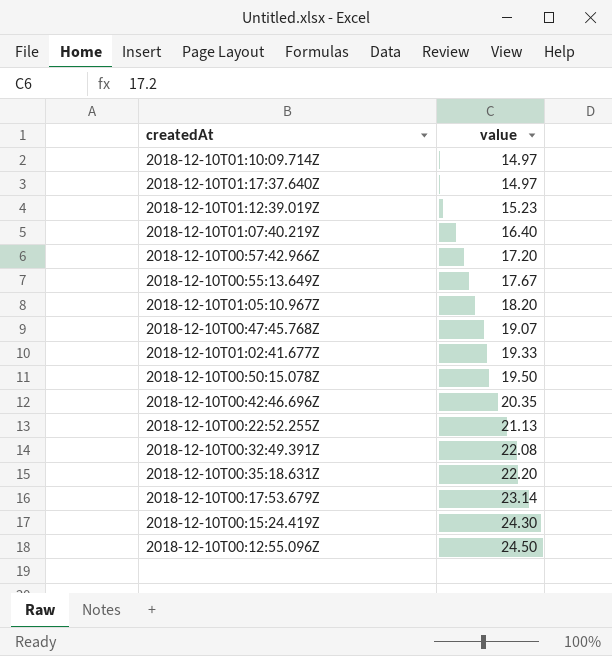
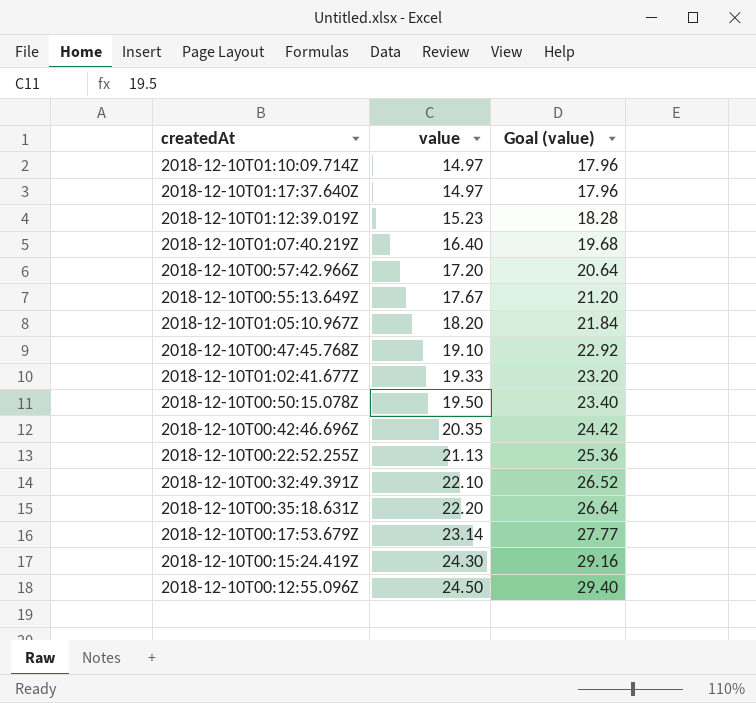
column Goal (value) | formula: none -> [value] * 1.2
2018-12-10T00:47:45.768Z | value: 19.07 -> 19.10
2018-12-10T00:32:49.391Z | value: 22.08 -> 22.10

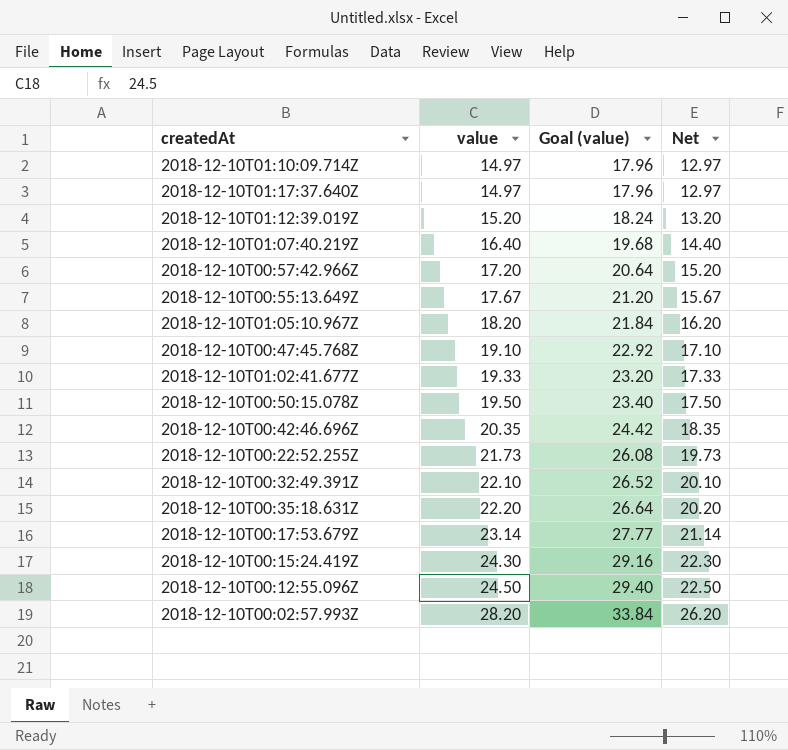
column Net | formula: none -> [value] - 2
2018-12-10T01:12:39.019Z | value: 15.23 -> 15.20
2018-12-10T01:12:39.019Z | Goal (value): 18.28 -> 18.24
2018-12-10T00:22:52.255Z | value: 21.13 -> 21.73
2018-12-10T00:22:52.255Z | Goal (value): 25.36 -> 26.08
row 2018-12-10T00:02:57.993Z: none -> 28.20 | 33.84 | 26.20

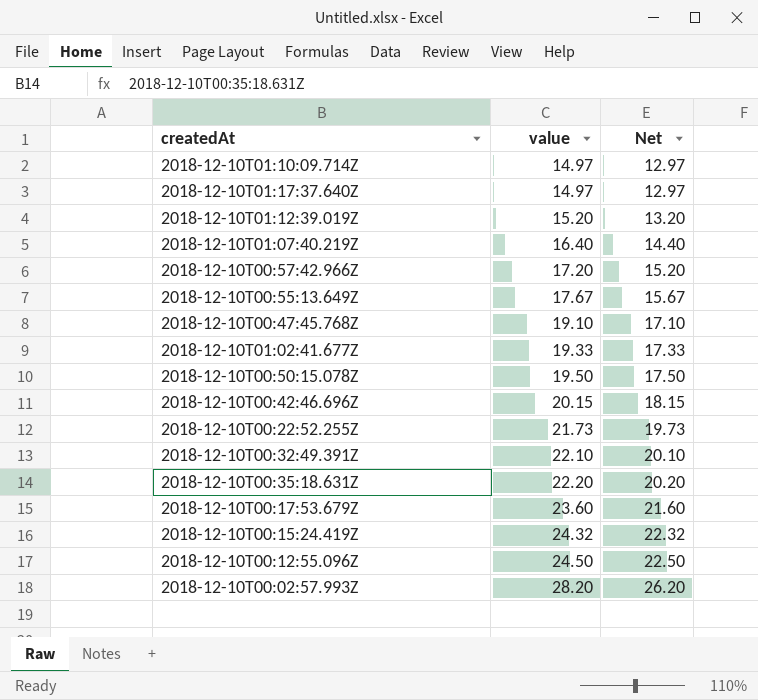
column Goal (value) | formula: [value] * 1.2 -> none
row 2018-12-10T01:05:10.967Z: 18.20 | 21.84 | 16.20 -> none
2018-12-10T00:42:46.696Z | value: 20.35 -> 20.15
2018-12-10T00:42:46.696Z | Net: 18.35 -> 18.15
2018-12-10T00:17:53.679Z | value: 23.14 -> 23.60
2018-12-10T00:17:53.679Z | Net: 21.14 -> 21.60
2018-12-10T00:15:24.419Z | value: 24.30 -> 24.32
2018-12-10T00:15:24.419Z | Net: 22.30 -> 22.32

